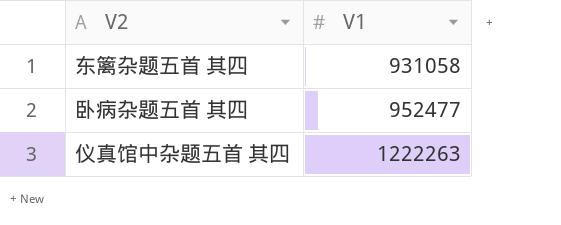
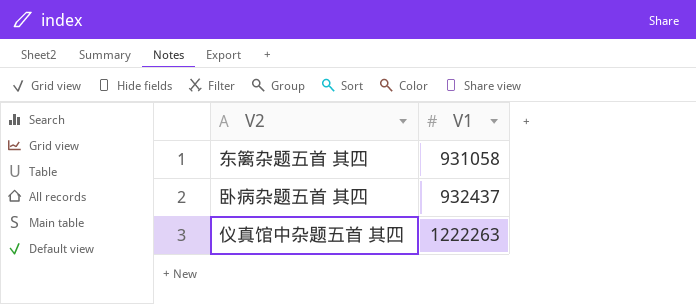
卧病杂题五首 其四 | V1: 952477 -> 932437

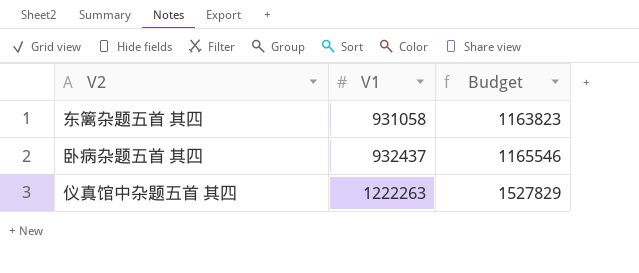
column Budget | formula: none -> [V1] * 1.25

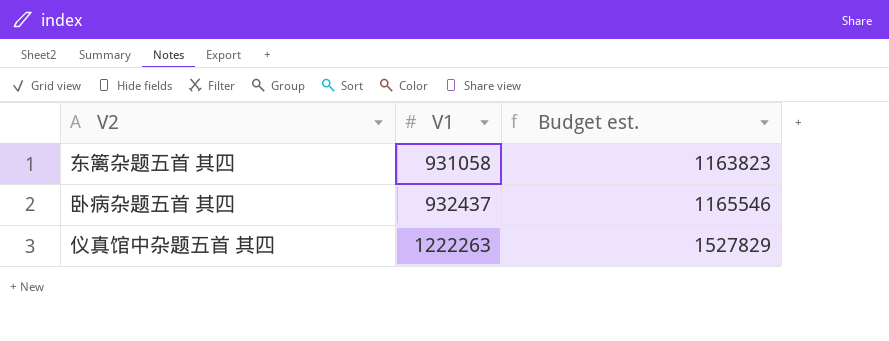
column name: Budget -> Budget est.

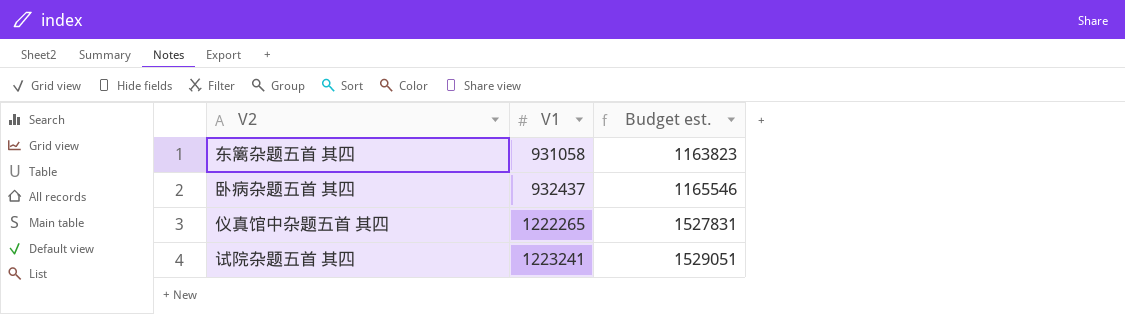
仪真馆中杂题五首 其四 | V1: 1222263 -> 1222265
仪真馆中杂题五首 其四 | Budget est.: 1527829 -> 1527831
row 试院杂题五首 其四: none -> 1223241 | 1529051

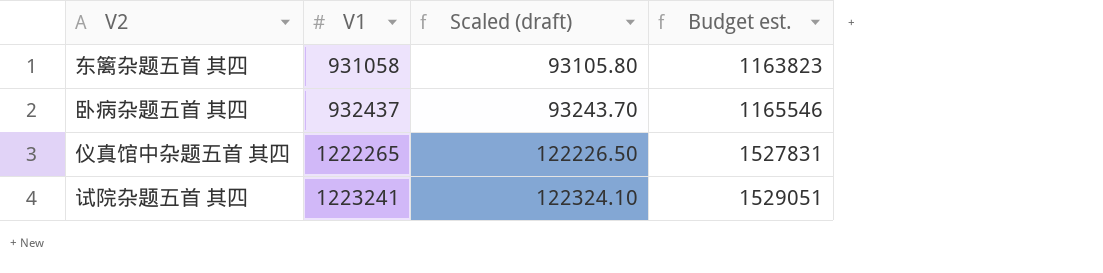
column Scaled (draft) | formula: none -> [V1] * 0.1

